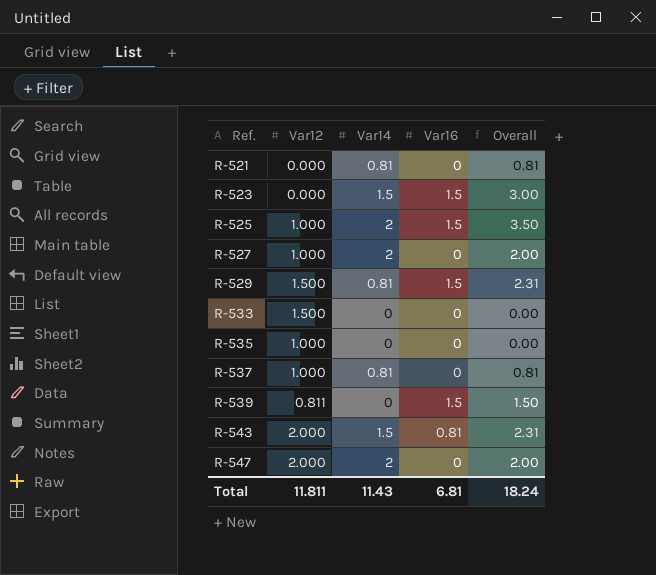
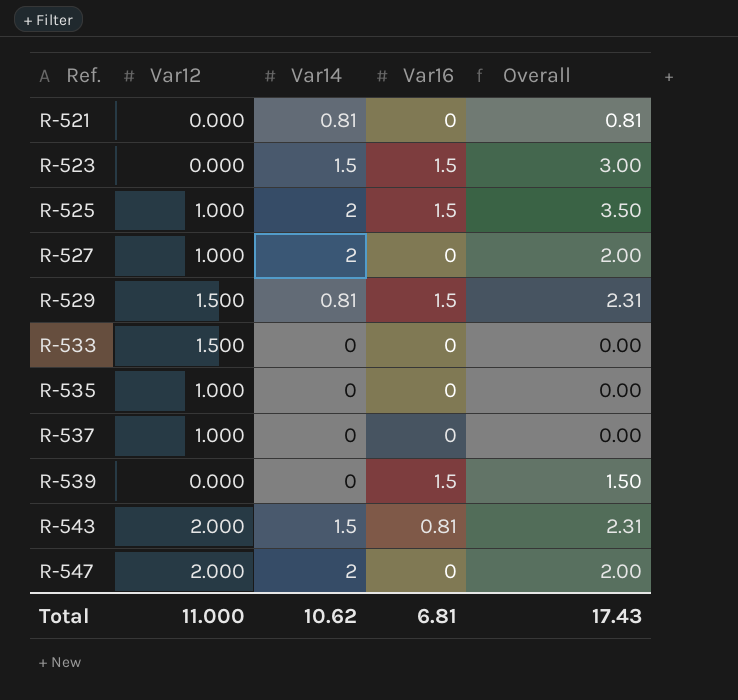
R-537 | Var14: 0.81 -> 0
R-537 | Overall: 0.81 -> 0.00
R-539 | Var12: 0.811 -> 0.000
Total | Var12: 11.811 -> 11.000
Total | Var14: 11.43 -> 10.62
Total | Overall: 18.24 -> 17.43

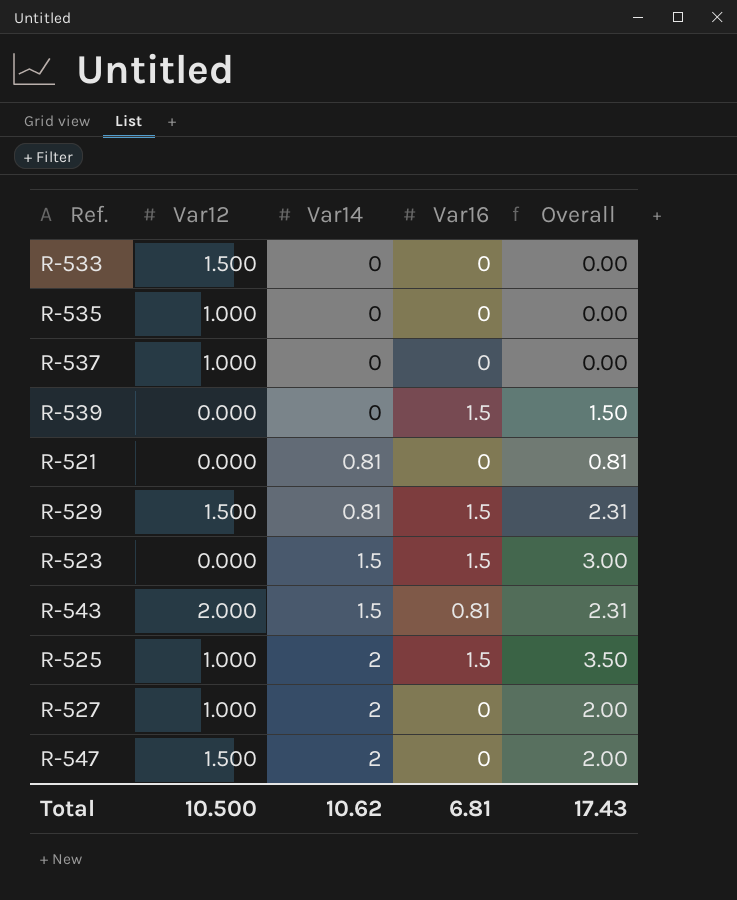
row order: Ref. ascending -> Var14 ascending
R-547 | Var12: 2.000 -> 1.500
Total | Var12: 11.000 -> 10.500

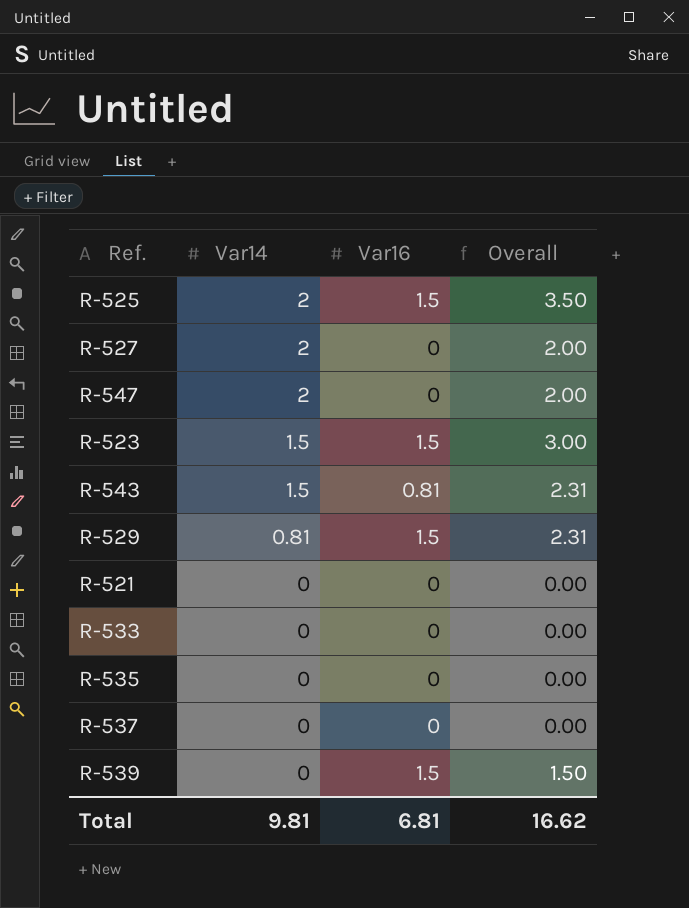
row order: Var14 ascending -> Var14 descending
column Var12 | position: 2 -> none
R-521 | Var14: 0.81 -> 0
R-521 | Overall: 0.81 -> 0.00
Total | Var14: 10.62 -> 9.81
Total | Overall: 17.43 -> 16.62

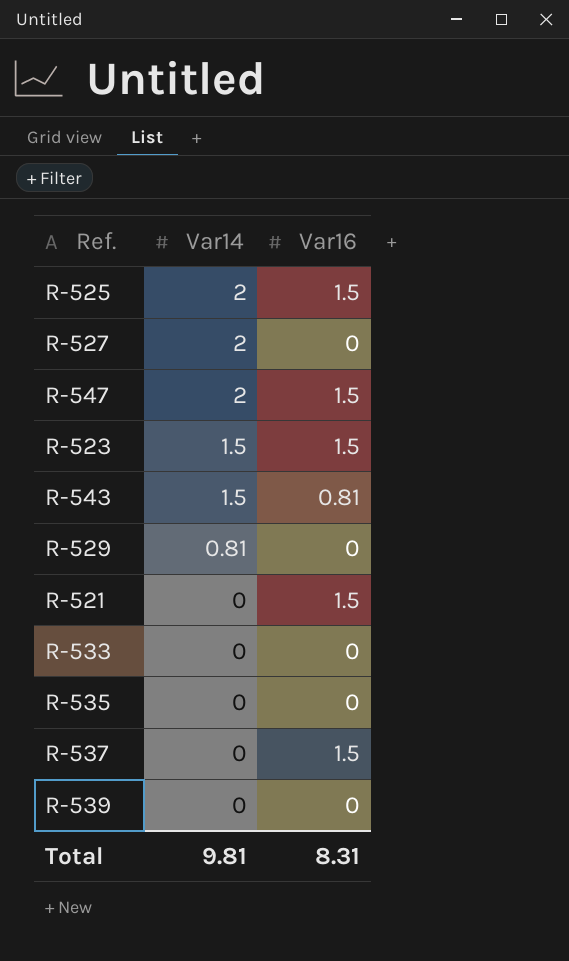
column Overall | formula: [Var14] + [Var16] -> none
R-547 | Var16: 0 -> 1.5
R-529 | Var16: 1.5 -> 0
R-521 | Var16: 0 -> 1.5
R-537 | Var16: 0 -> 1.5
R-539 | Var16: 1.5 -> 0
Total | Var16: 6.81 -> 8.31

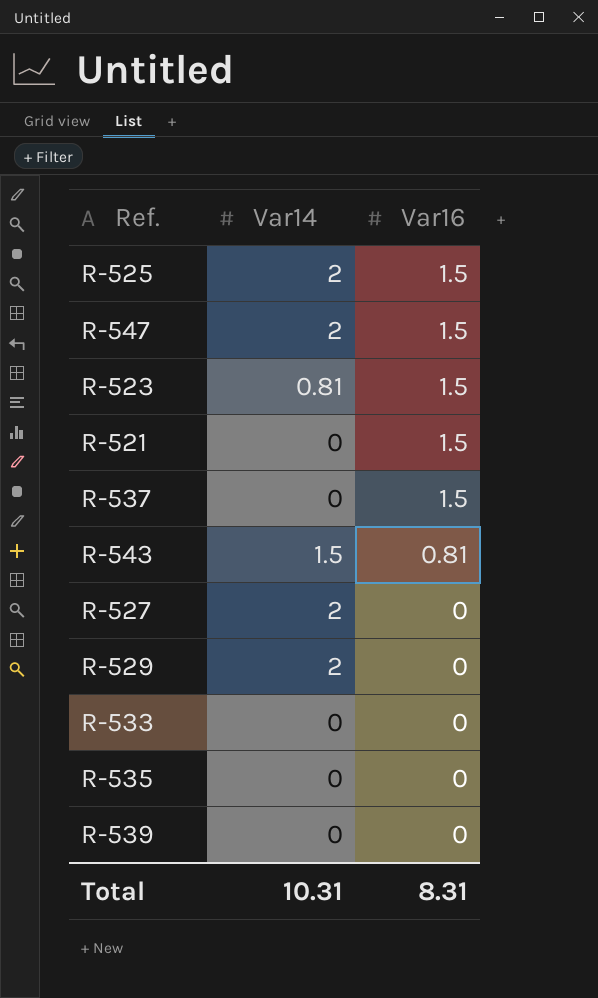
row order: Var14 descending -> Var16 descending
R-523 | Var14: 1.5 -> 0.81
R-529 | Var14: 0.81 -> 2
Total | Var14: 9.81 -> 10.31

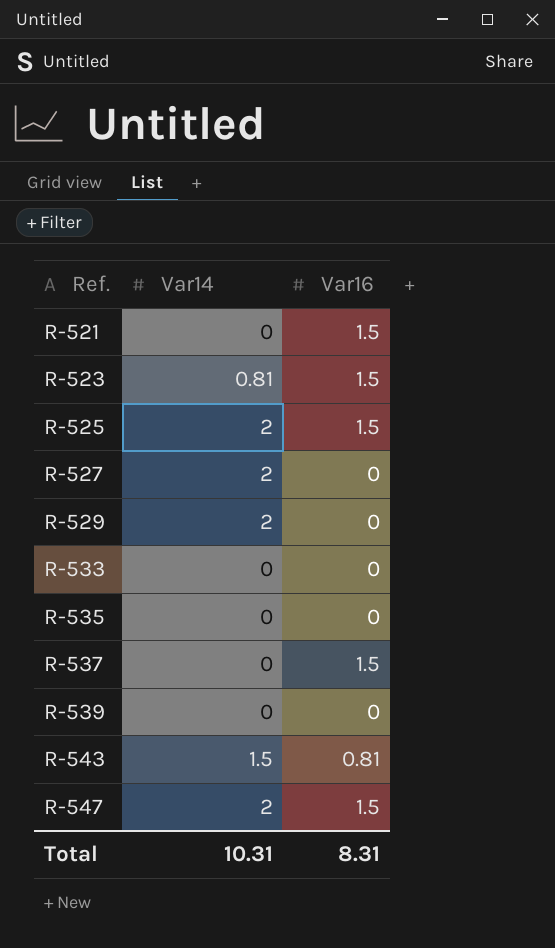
row order: Var16 descending -> Ref. ascending

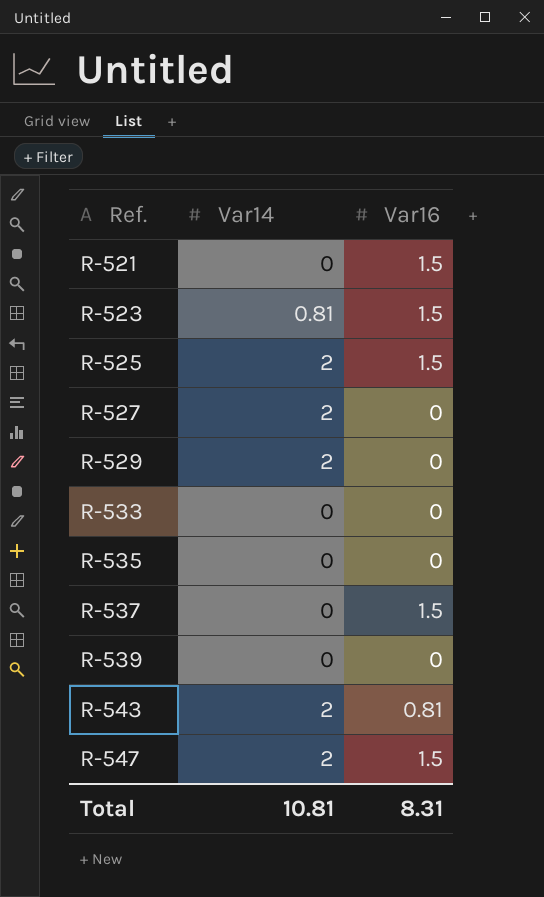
R-543 | Var14: 1.5 -> 2
Total | Var14: 10.31 -> 10.81

